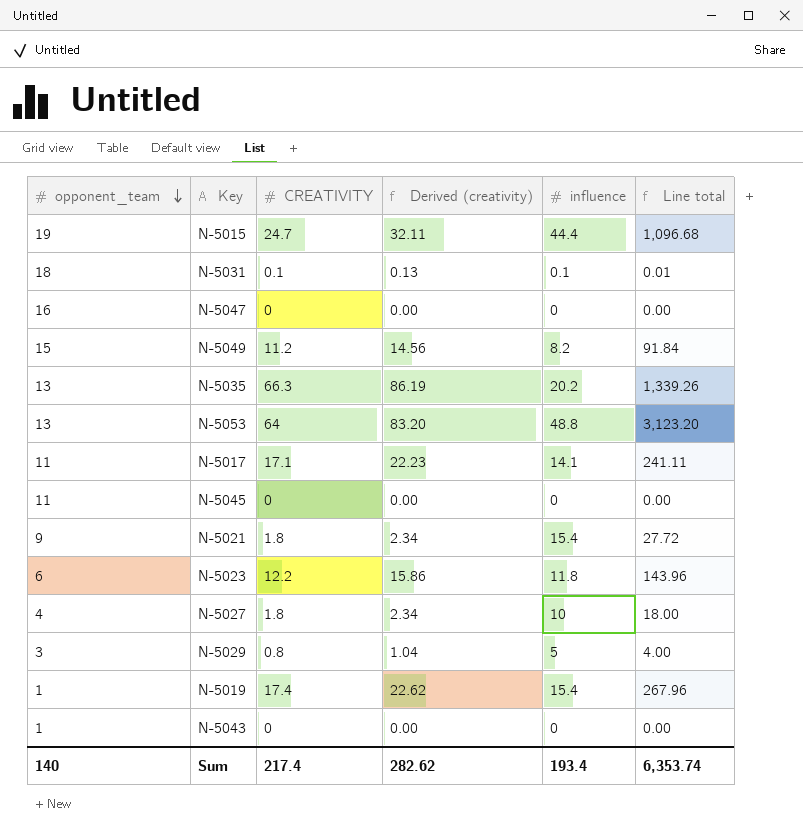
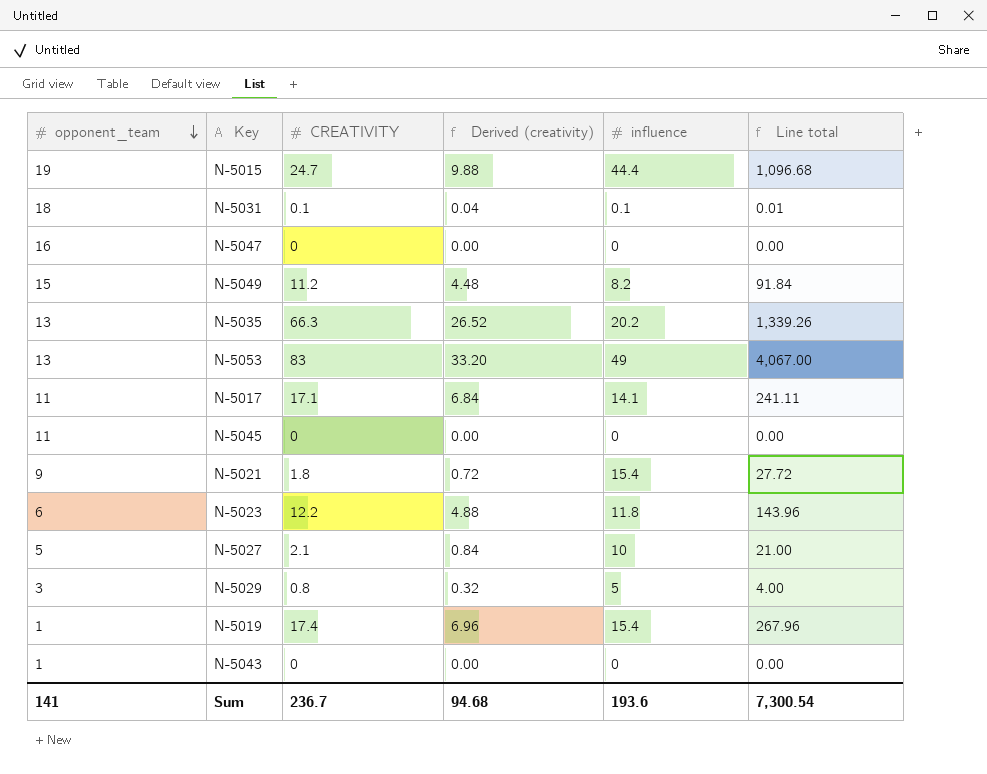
column Derived (creativity) | formula: [CREATIVITY] * 1.3 -> [CREATIVITY] * 0.4
N-5053 | CREATIVITY: 64 -> 83
N-5053 | influence: 48.8 -> 49
N-5053 | Line total: 3,123.20 -> 4,067.00
N-5027 | opponent_team: 4 -> 5
N-5027 | CREATIVITY: 1.8 -> 2.1
N-5027 | Line total: 18.00 -> 21.00
Sum | opponent_team: 140 -> 141
Sum | CREATIVITY: 217.4 -> 236.7
Sum | Derived (creativity): 282.62 -> 94.68
Sum | influence: 193.4 -> 193.6
Sum | Line total: 6,353.74 -> 7,300.54

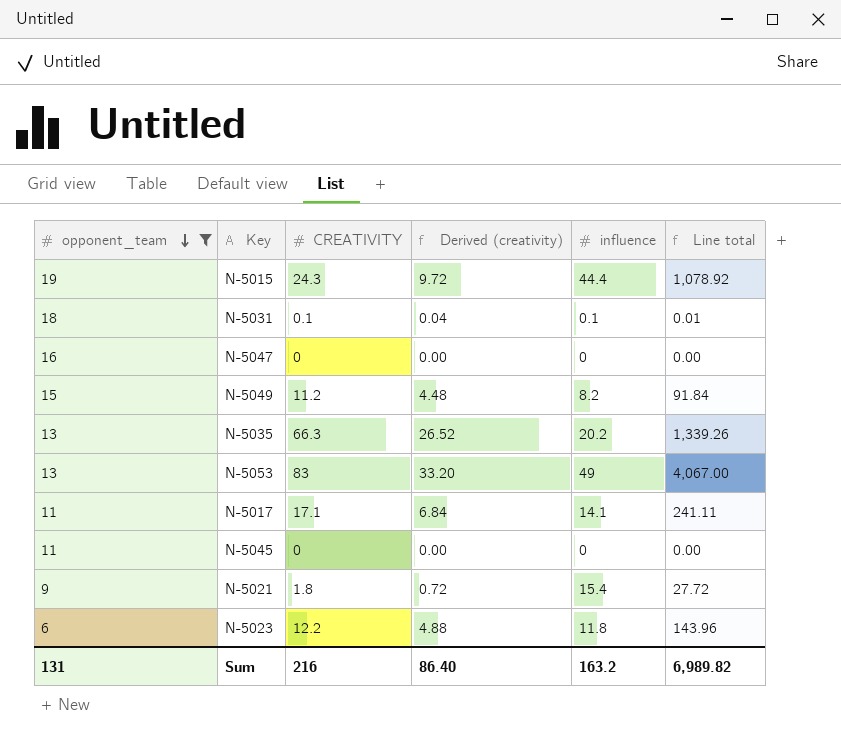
filter: none -> opponent_team >= 6
N-5015 | CREATIVITY: 24.7 -> 24.3
N-5015 | Derived (creativity): 9.88 -> 9.72
N-5015 | Line total: 1,096.68 -> 1,078.92
Sum | opponent_team: 141 -> 131
Sum | CREATIVITY: 236.7 -> 216
Sum | Derived (creativity): 94.68 -> 86.40
Sum | influence: 193.6 -> 163.2
Sum | Line total: 7,300.54 -> 6,989.82

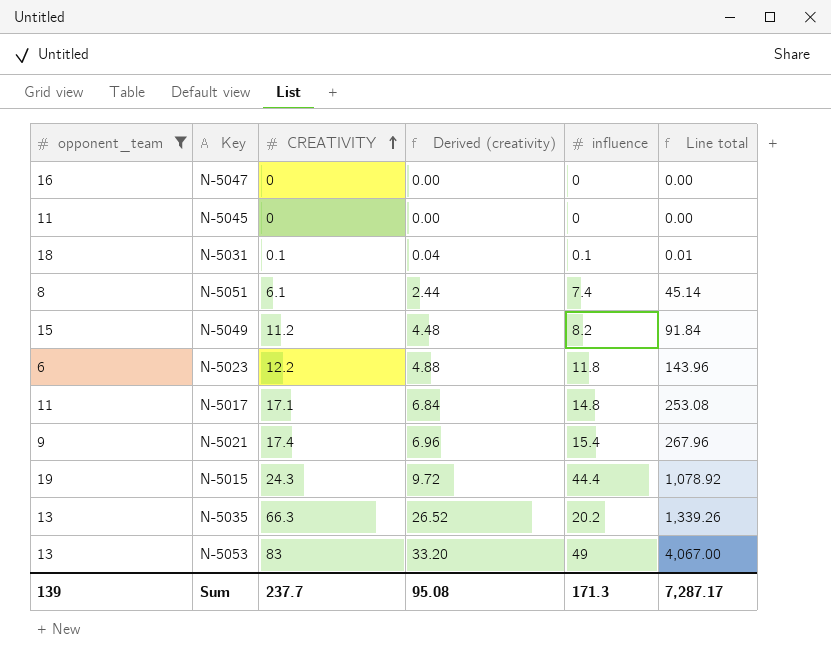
row order: opponent_team descending -> CREATIVITY ascending
row N-5051: none -> 8 | 6.1 | 2.44 | 7.4 | 45.14
N-5017 | influence: 14.1 -> 14.8
N-5017 | Line total: 241.11 -> 253.08
N-5021 | CREATIVITY: 1.8 -> 17.4
N-5021 | Derived (creativity): 0.72 -> 6.96
N-5021 | Line total: 27.72 -> 267.96
Sum | opponent_team: 131 -> 139
Sum | CREATIVITY: 216 -> 237.7
Sum | Derived (creativity): 86.40 -> 95.08
Sum | influence: 163.2 -> 171.3
Sum | Line total: 6,989.82 -> 7,287.17

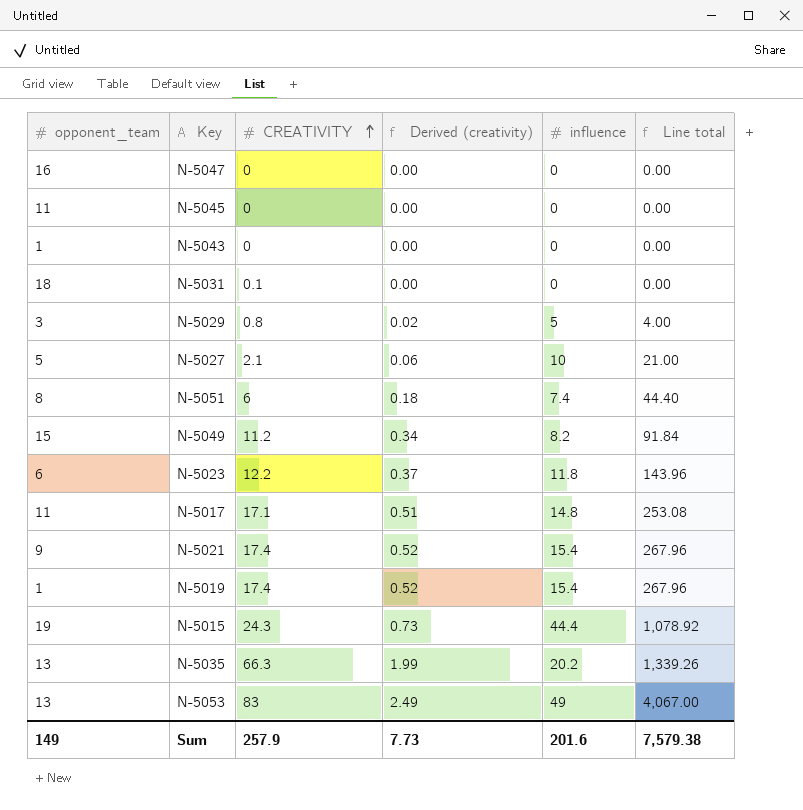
filter: opponent_team >= 6 -> none
column Derived (creativity) | formula: [CREATIVITY] * 0.4 -> [CREATIVITY] * 0.03
N-5031 | influence: 0.1 -> 0
N-5031 | Line total: 0.01 -> 0.00
N-5051 | CREATIVITY: 6.1 -> 6
N-5051 | Line total: 45.14 -> 44.40
Sum | opponent_team: 139 -> 149
Sum | CREATIVITY: 237.7 -> 257.9
Sum | Derived (creativity): 95.08 -> 7.73
Sum | influence: 171.3 -> 201.6
Sum | Line total: 7,287.17 -> 7,579.38

